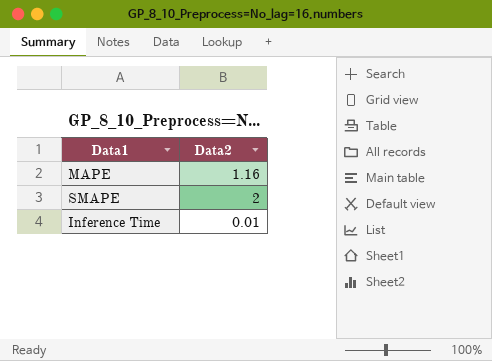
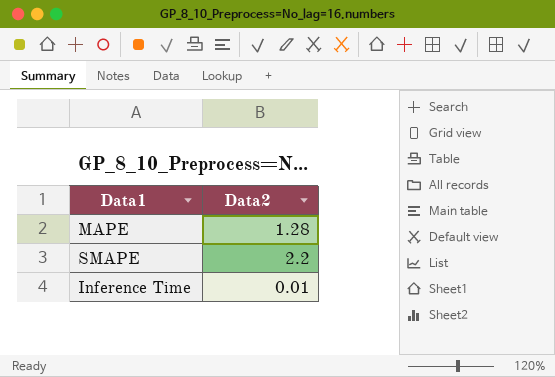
MAPE | Data2: 1.16 -> 1.28
SMAPE | Data2: 2 -> 2.2

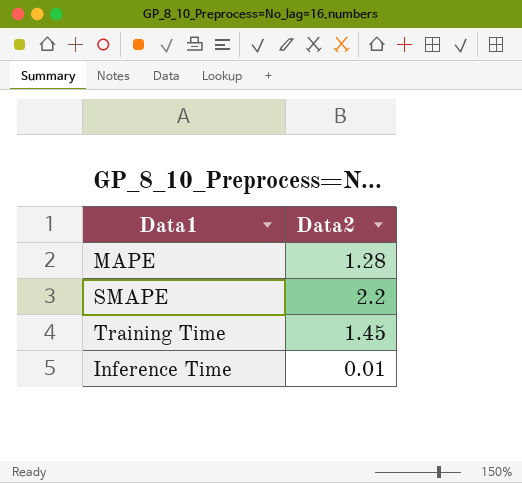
row Training Time: none -> 1.45

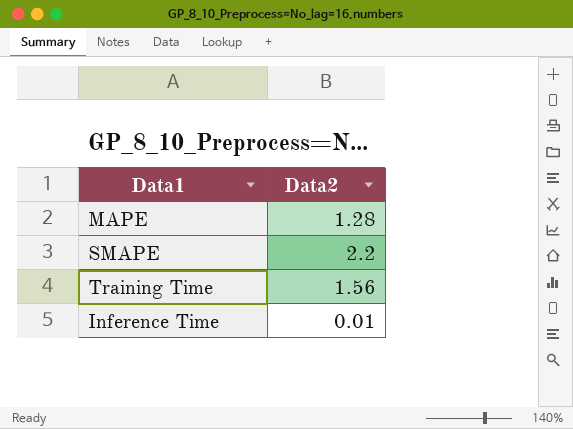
Training Time | Data2: 1.45 -> 1.56

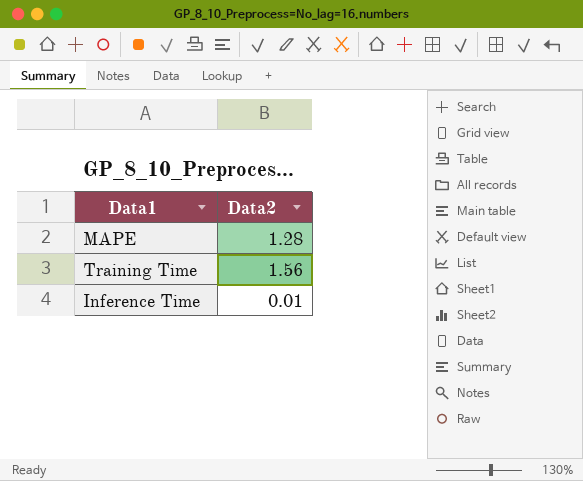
row SMAPE: 2.2 -> none

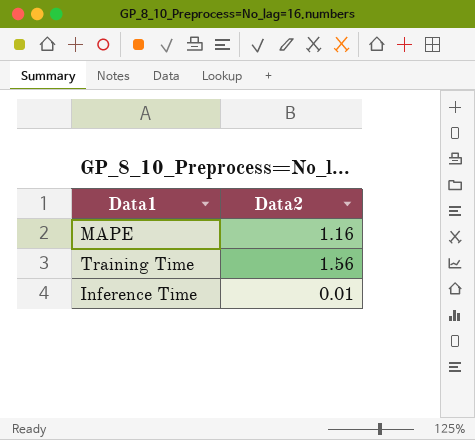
MAPE | Data2: 1.28 -> 1.16

